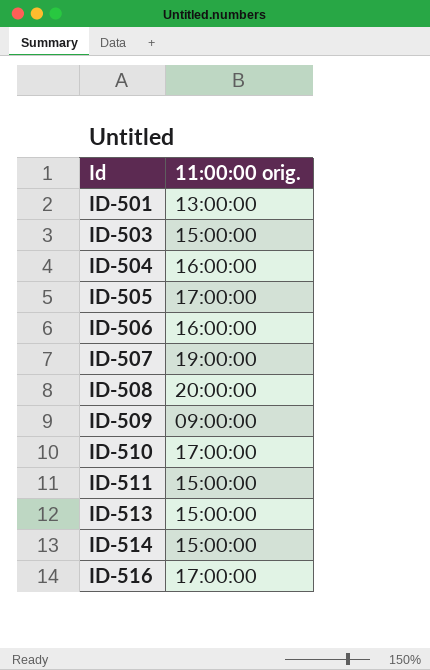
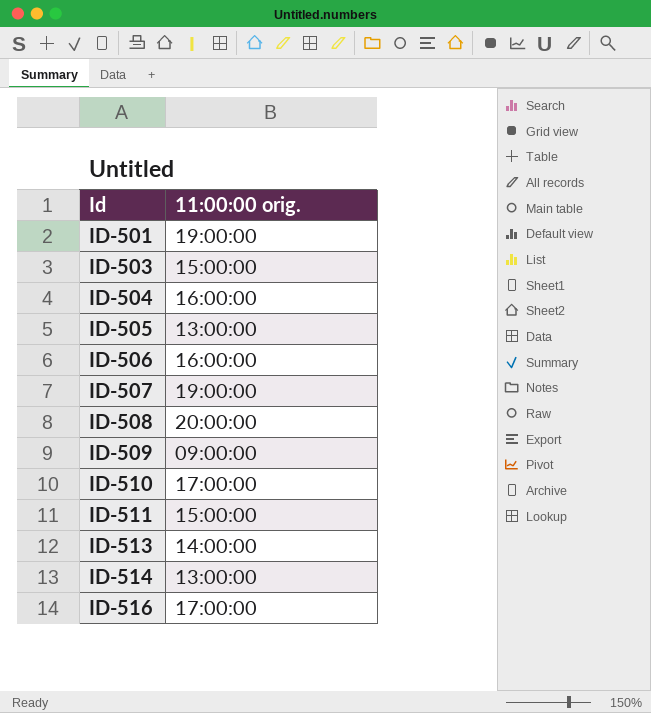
ID-501 | 11:00:00 orig.: 13:00:00 -> 19:00:00
ID-505 | 11:00:00 orig.: 17:00:00 -> 13:00:00
ID-513 | 11:00:00 orig.: 15:00:00 -> 14:00:00
ID-514 | 11:00:00 orig.: 15:00:00 -> 13:00:00

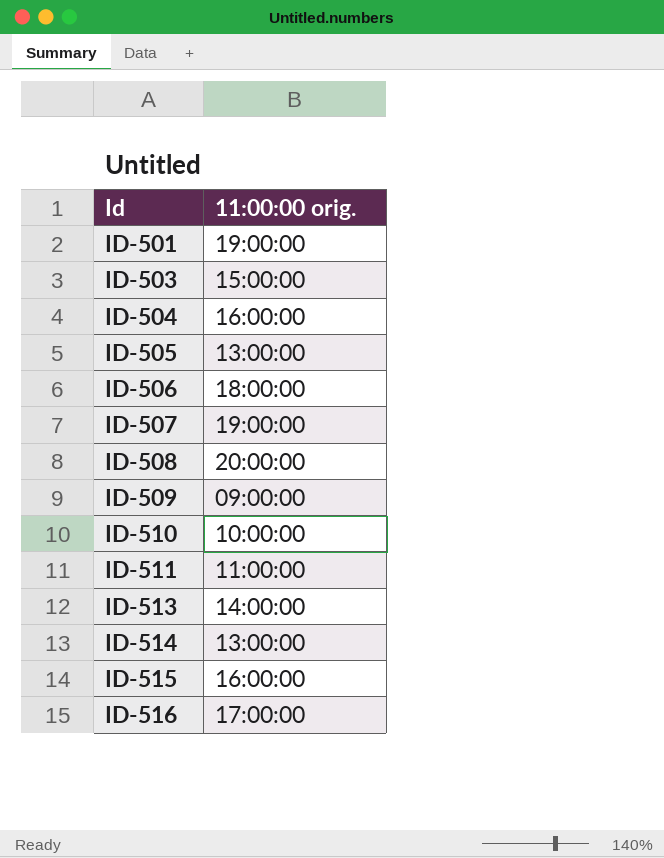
ID-506 | 11:00:00 orig.: 16:00:00 -> 18:00:00
ID-510 | 11:00:00 orig.: 17:00:00 -> 10:00:00
ID-511 | 11:00:00 orig.: 15:00:00 -> 11:00:00
row ID-515: none -> 16:00:00

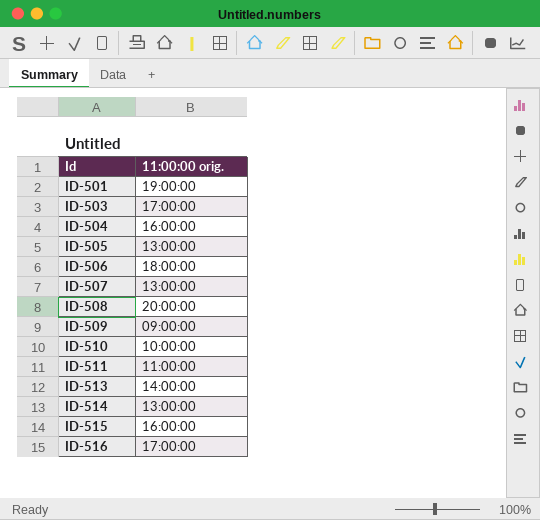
ID-503 | 11:00:00 orig.: 15:00:00 -> 17:00:00
ID-507 | 11:00:00 orig.: 19:00:00 -> 13:00:00

